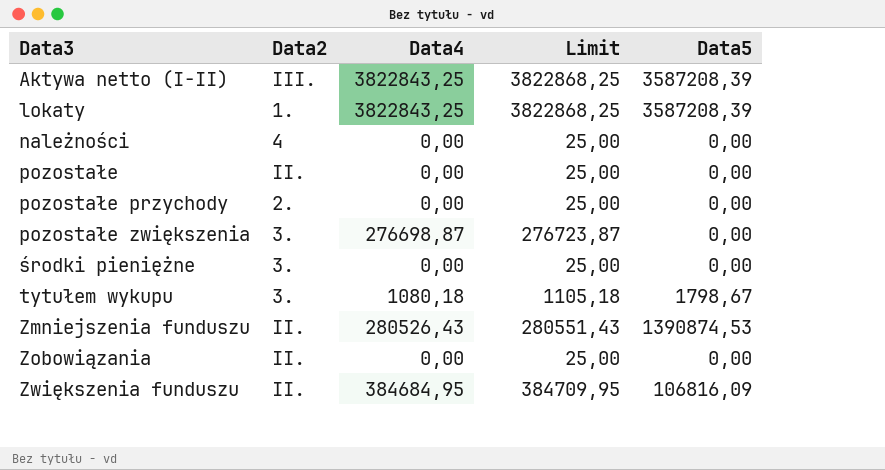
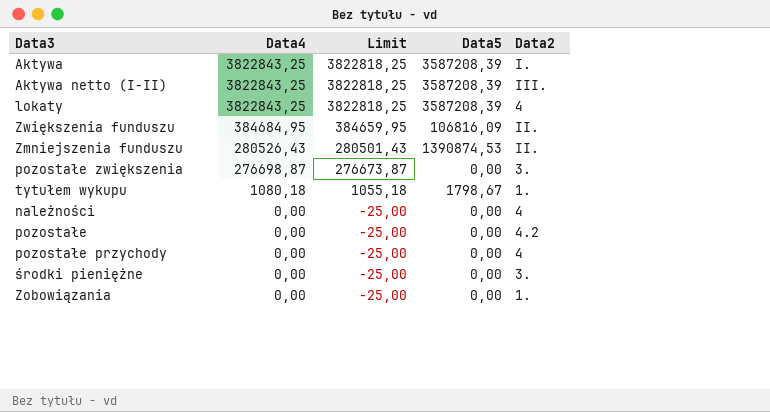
row order: Data3 ascending -> Data4 descending
column Limit | formula: [Data4] + 25 -> [Data4] - 25
column Data2 | position: 2 -> 5
row Aktywa: none -> 3822843,25 | 3822818,25 | 3587208,39 | I.
lokaty | Data2: 1. -> 4
tytułem wykupu | Data2: 3. -> 1.
pozostałe | Data2: II. -> 4.2
pozostałe przychody | Data2: 2. -> 4
Zobowiązania | Data2: II. -> 1.

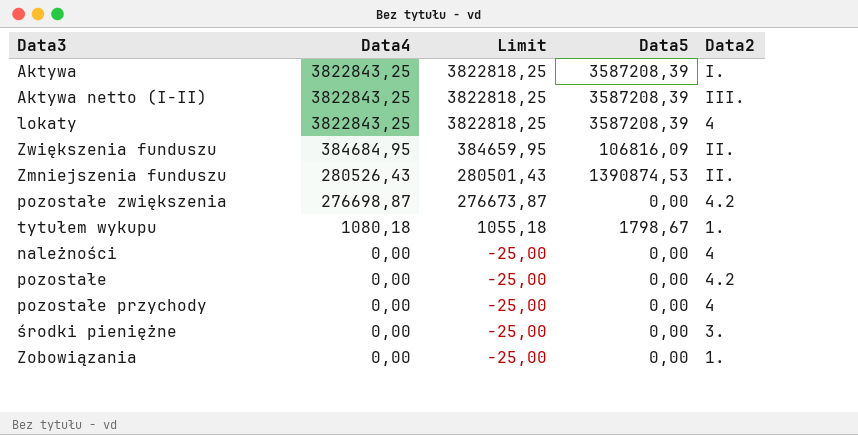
pozostałe zwiększenia | Data2: 3. -> 4.2

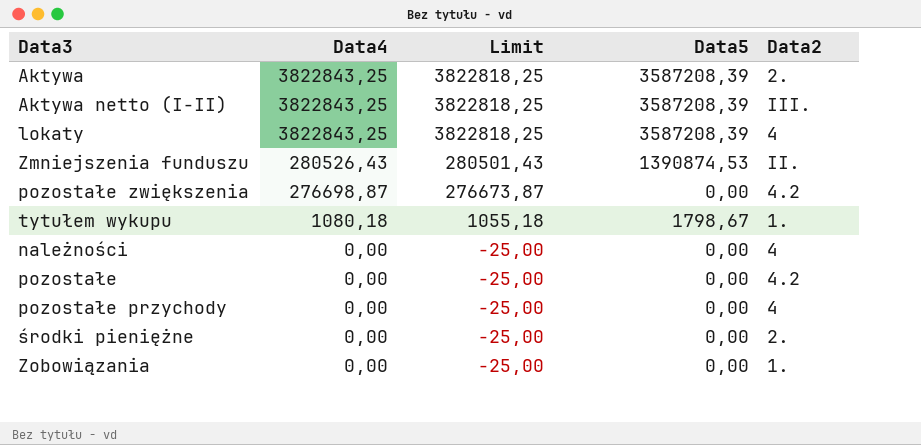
row Zwiększenia funduszu: 384684,95 | 384659,95 | 106816,09 | II. -> none
Aktywa | Data2: I. -> 2.
środki pieniężne | Data2: 3. -> 2.

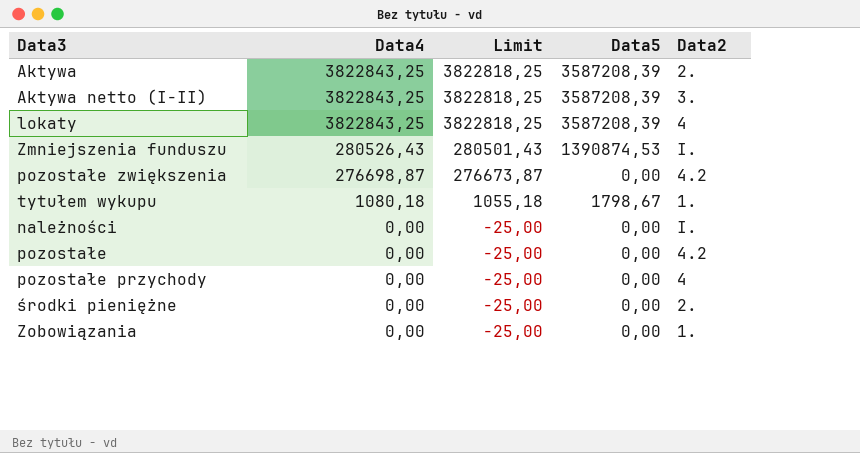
Aktywa netto (I-II) | Data2: III. -> 3.
Zmniejszenia funduszu | Data2: II. -> I.
należności | Data2: 4 -> I.

